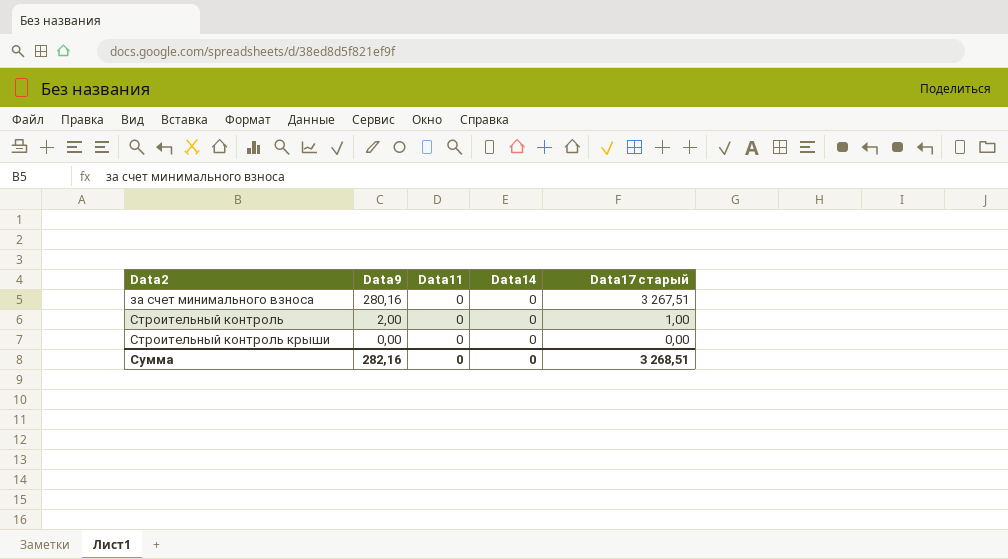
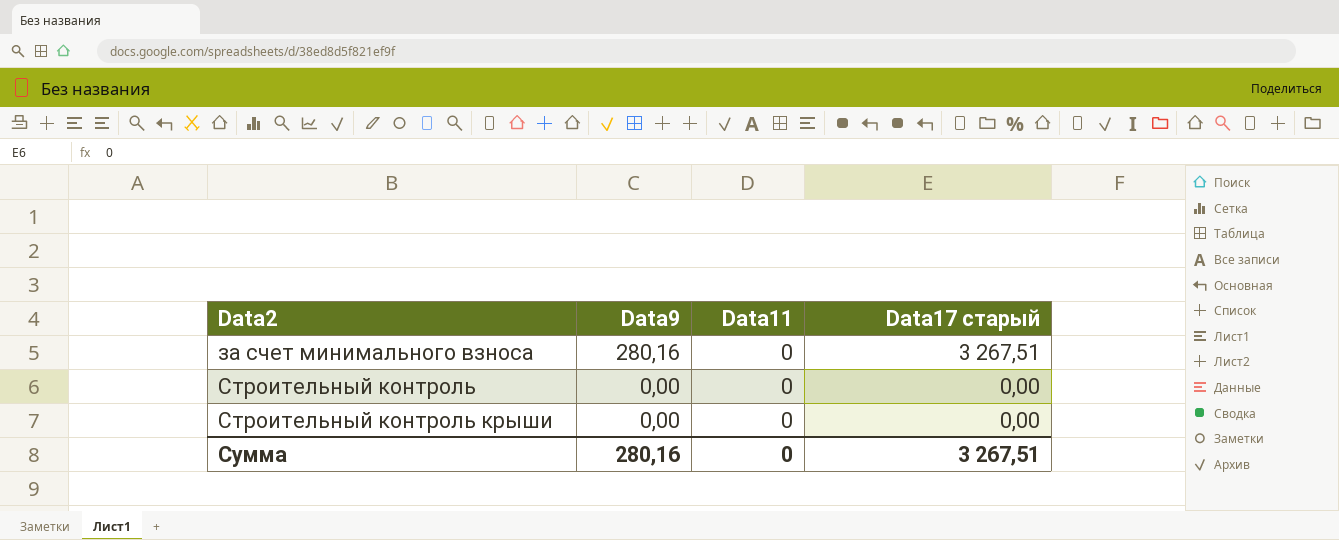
column Data14 | position: 4 -> none
Строительный контроль | Data9: 2,00 -> 0,00
Строительный контроль | Data17 старый: 1,00 -> 0,00
Сумма | Data9: 282,16 -> 280,16
Сумма | Data17 старый: 3 268,51 -> 3 267,51

